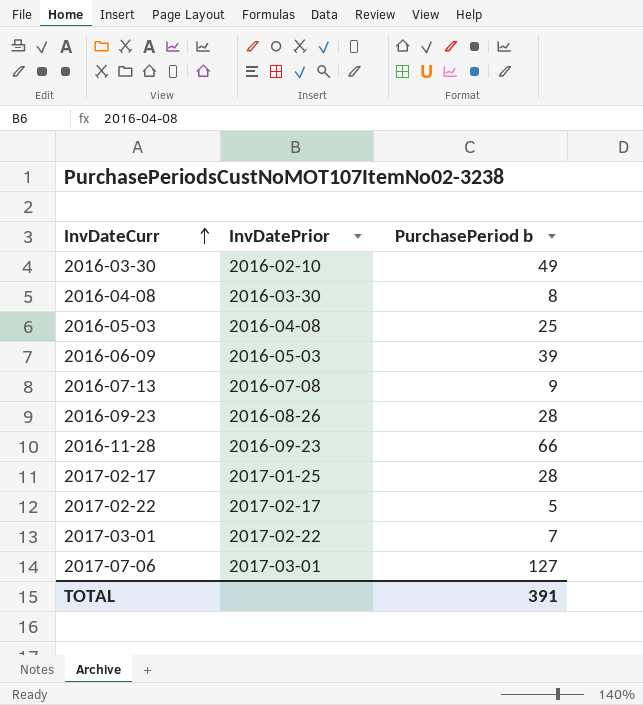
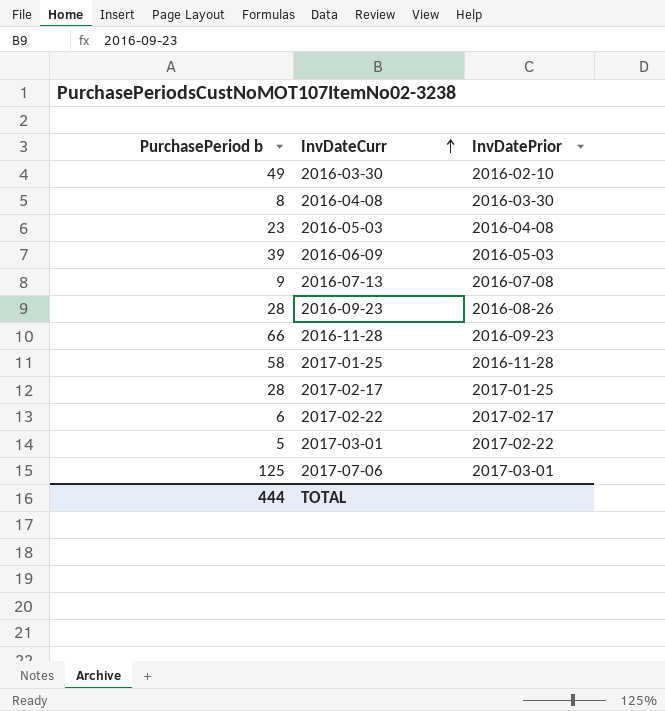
column PurchasePeriod b | position: 3 -> 1
2016-05-03 | PurchasePeriod b: 25 -> 23
row 2017-01-25: none -> 58 | 2016-11-28
2017-02-22 | PurchasePeriod b: 5 -> 6
2017-03-01 | PurchasePeriod b: 7 -> 5
2017-07-06 | PurchasePeriod b: 127 -> 125
TOTAL | PurchasePeriod b: 391 -> 444

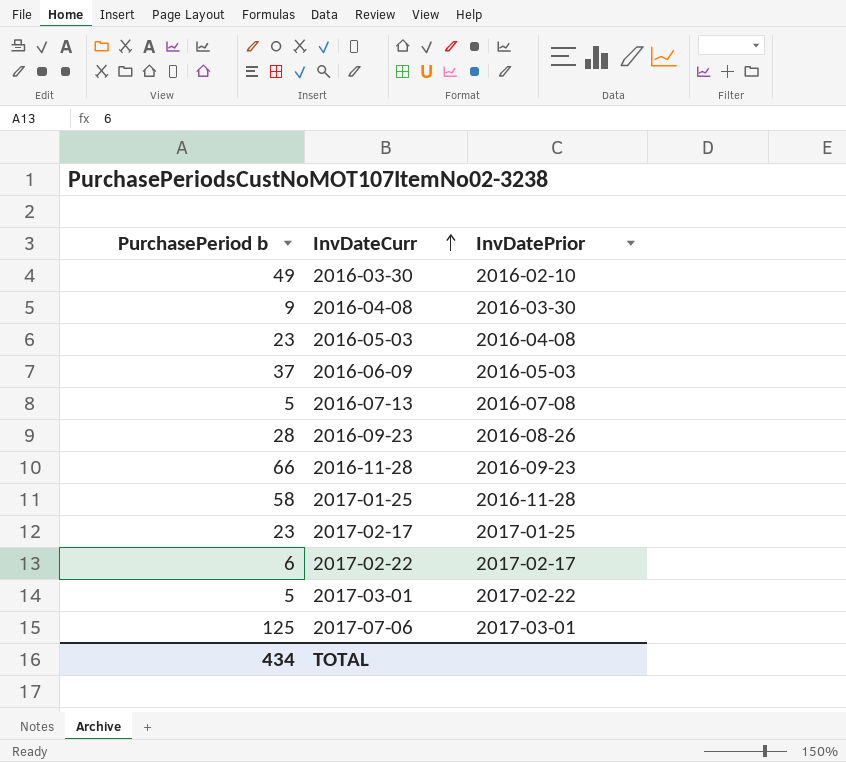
2016-04-08 | PurchasePeriod b: 8 -> 9
2016-06-09 | PurchasePeriod b: 39 -> 37
2016-07-13 | PurchasePeriod b: 9 -> 5
2017-02-17 | PurchasePeriod b: 28 -> 23
TOTAL | PurchasePeriod b: 444 -> 434

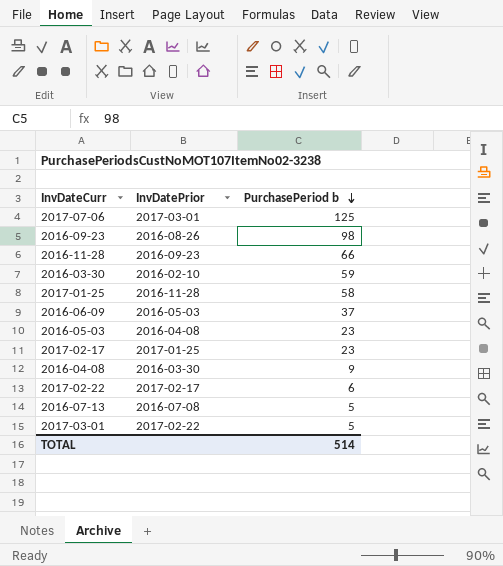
row order: InvDateCurr ascending -> PurchasePeriod b descending
column PurchasePeriod b | position: 1 -> 3
2016-09-23 | PurchasePeriod b: 28 -> 98
2016-03-30 | PurchasePeriod b: 49 -> 59
TOTAL | PurchasePeriod b: 434 -> 514

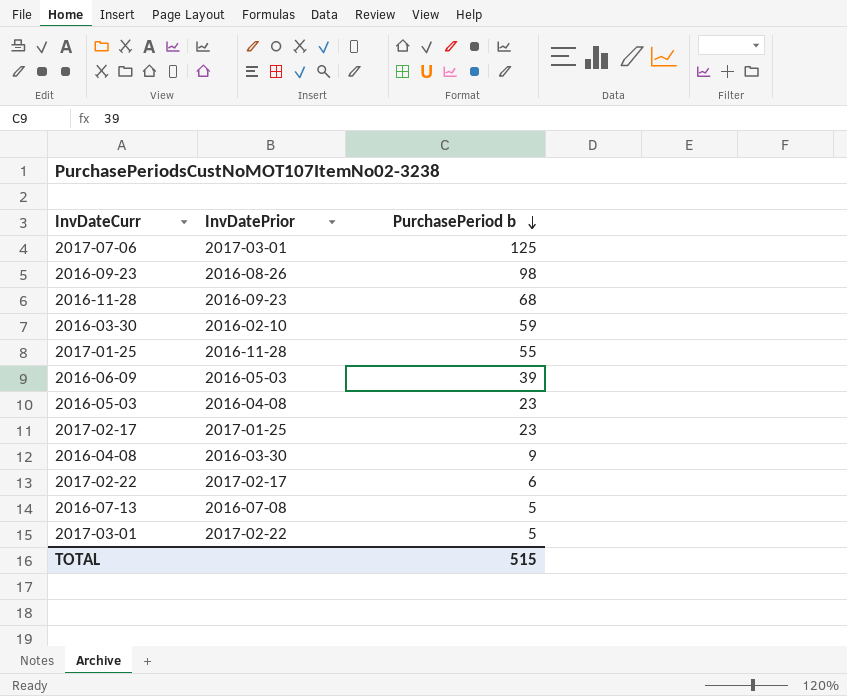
2016-11-28 | PurchasePeriod b: 66 -> 68
2017-01-25 | PurchasePeriod b: 58 -> 55
2016-06-09 | PurchasePeriod b: 37 -> 39
TOTAL | PurchasePeriod b: 514 -> 515

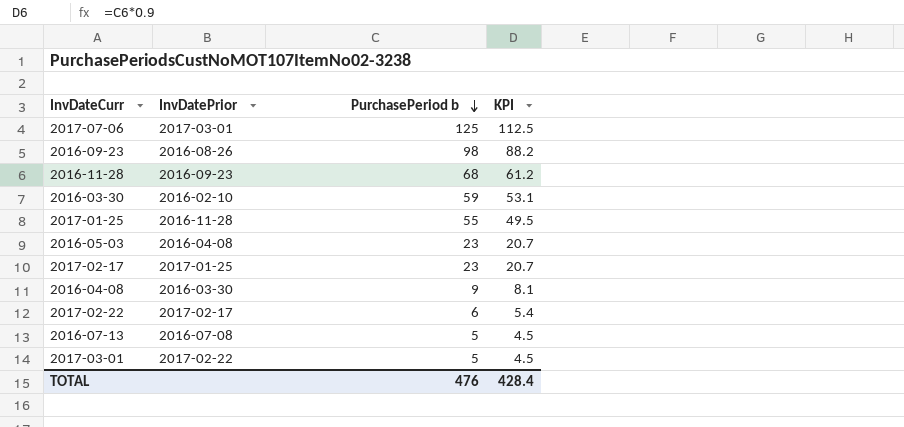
column KPI | formula: none -> [PurchasePeriod b] * 0.9
row 2016-06-09: 2016-05-03 | 39 -> none
TOTAL | PurchasePeriod b: 515 -> 476

